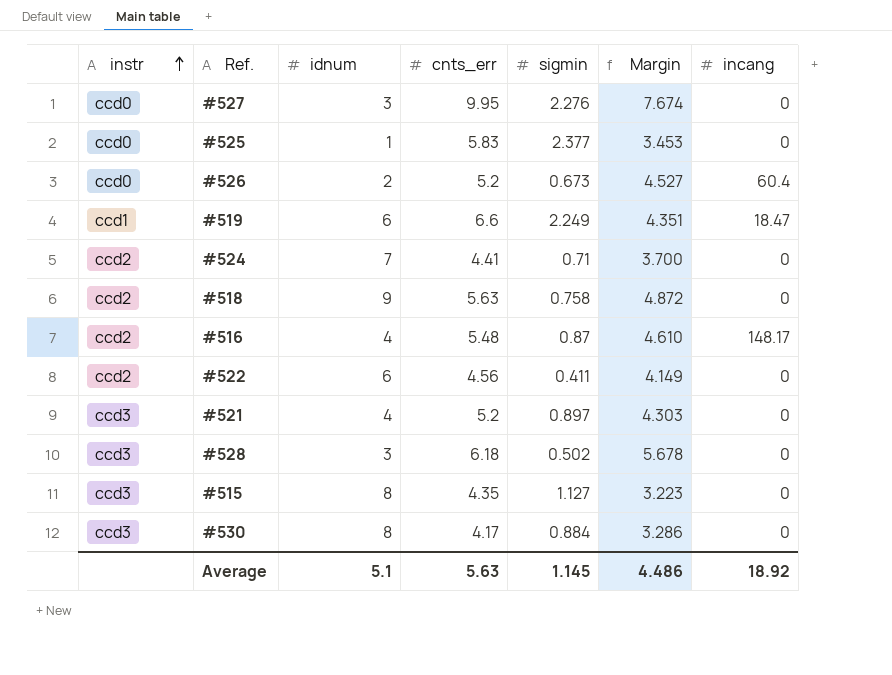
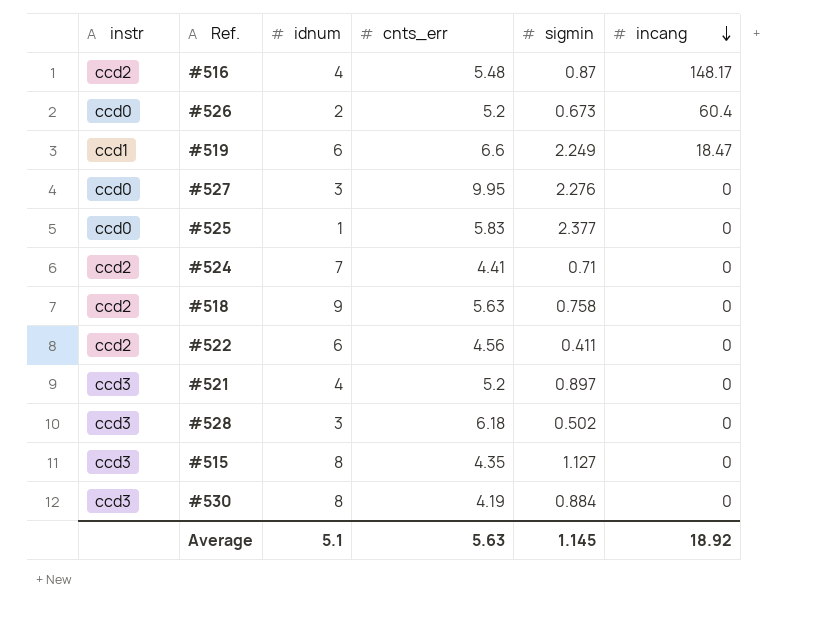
row order: instr ascending -> incang descending
column Margin | formula: [cnts_err] - [sigmin] -> none
#530 | cnts_err: 4.17 -> 4.19

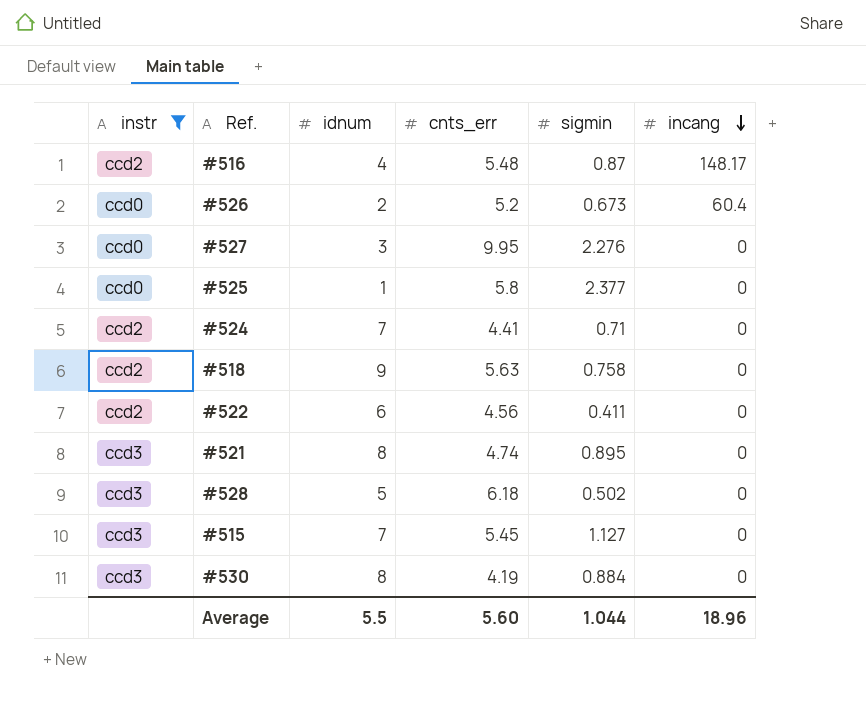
filter: none -> instr != ccd1
#525 | cnts_err: 5.83 -> 5.8
#521 | idnum: 4 -> 8
#521 | cnts_err: 5.2 -> 4.74
#521 | sigmin: 0.897 -> 0.895
#528 | idnum: 3 -> 5
#515 | idnum: 8 -> 7
#515 | cnts_err: 4.35 -> 5.45
Average | idnum: 5.1 -> 5.5
Average | cnts_err: 5.63 -> 5.60
Average | sigmin: 1.145 -> 1.044
Average | incang: 18.92 -> 18.96

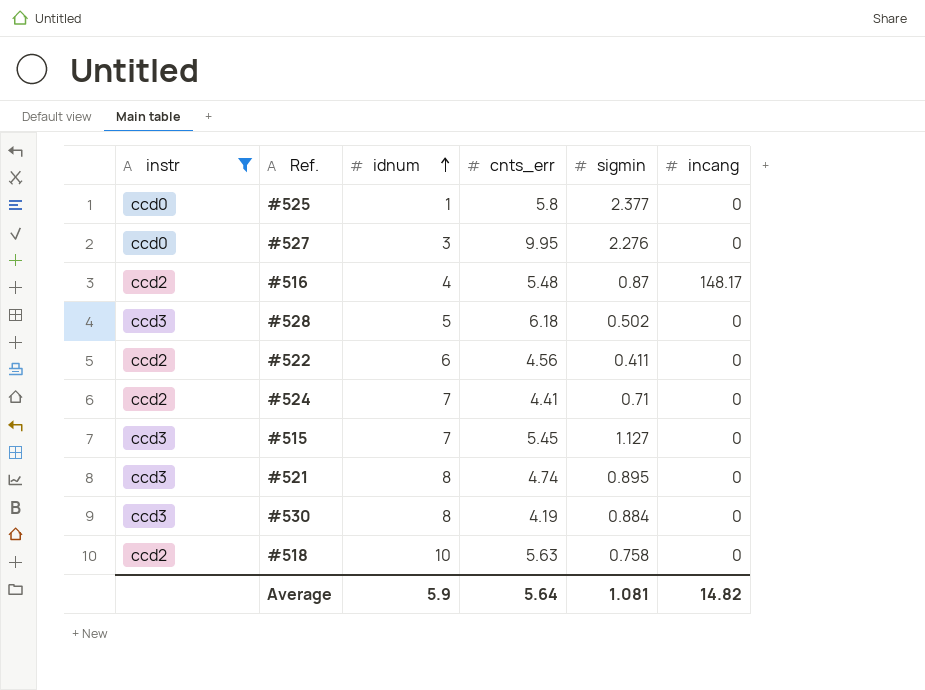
row order: incang descending -> idnum ascending
row #526: ccd0 | 2 | 5.2 | 0.673 | 60.4 -> none
#518 | idnum: 9 -> 10
Average | idnum: 5.5 -> 5.9
Average | cnts_err: 5.60 -> 5.64
Average | sigmin: 1.044 -> 1.081
Average | incang: 18.96 -> 14.82

